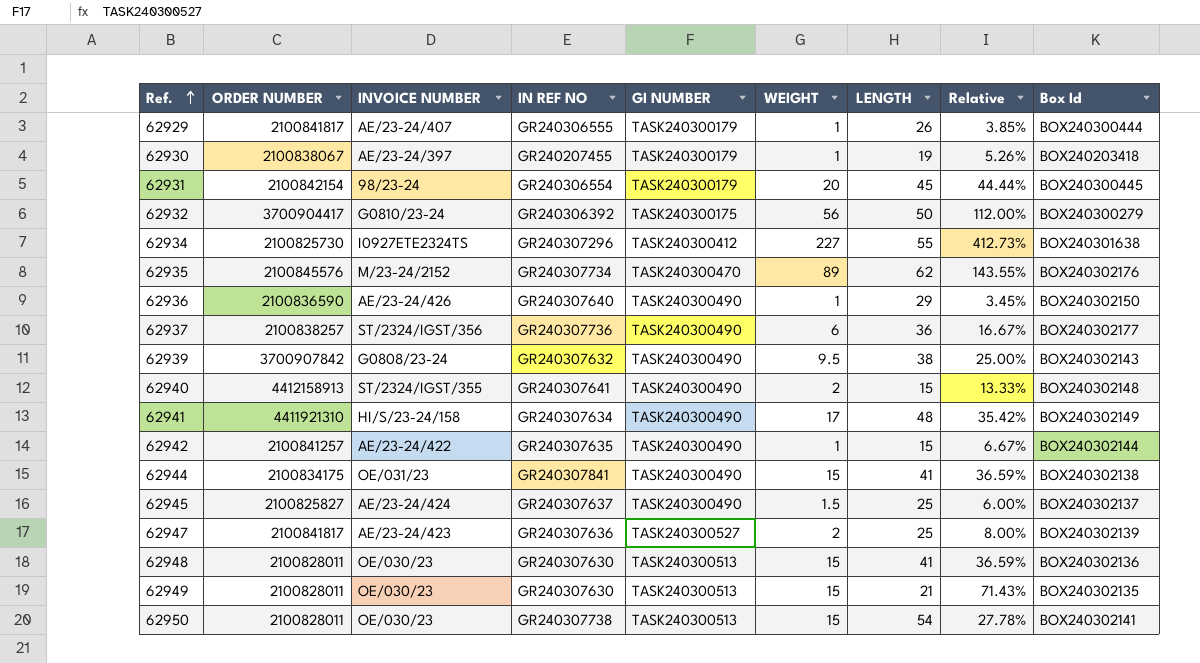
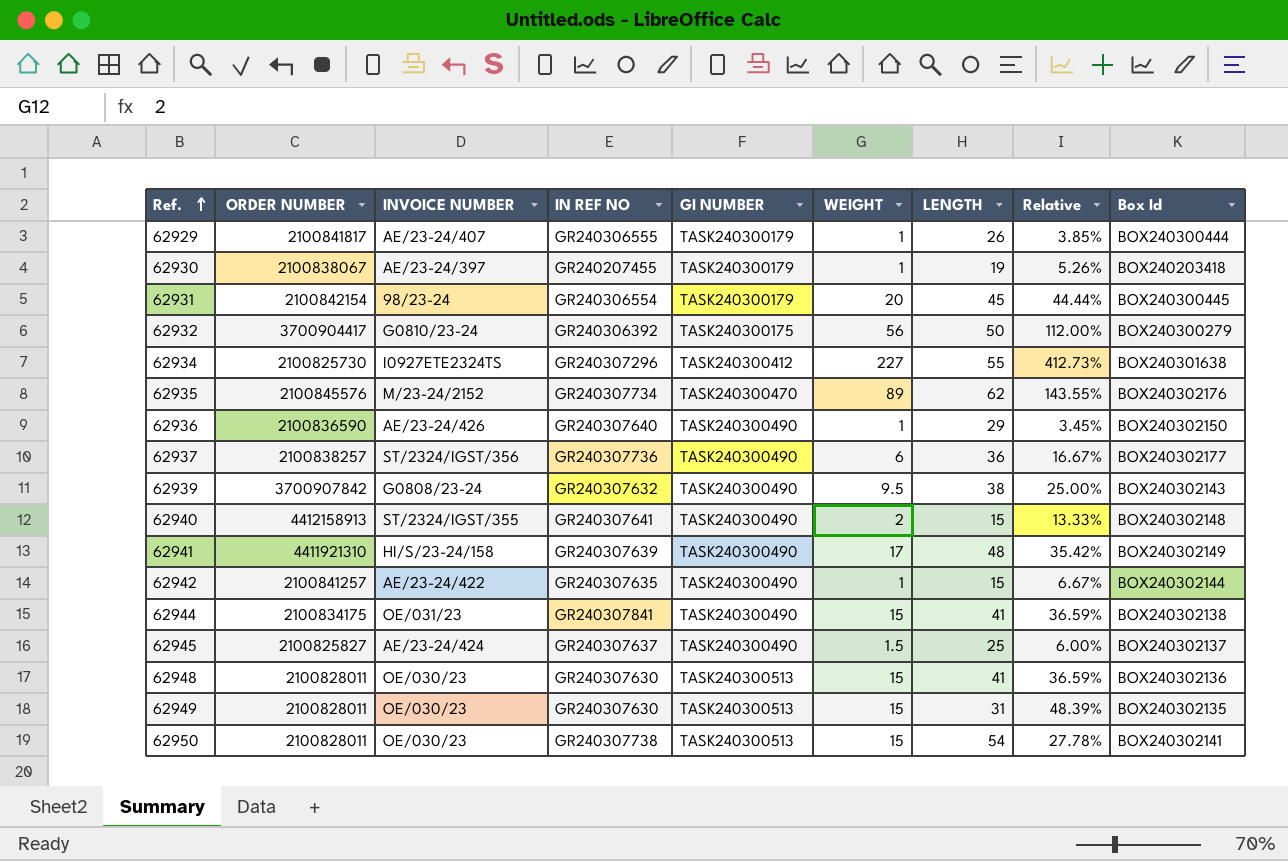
row 62947: 2100841817 | AE/23-24/423 | GR240307636 | TASK240300527 | 2 | 25 | 8.00% | BOX240302139 -> none
62941 | IN REF NO: GR240307634 -> GR240307639
62949 | LENGTH: 21 -> 31
62949 | Relative: 71.43% -> 48.39%

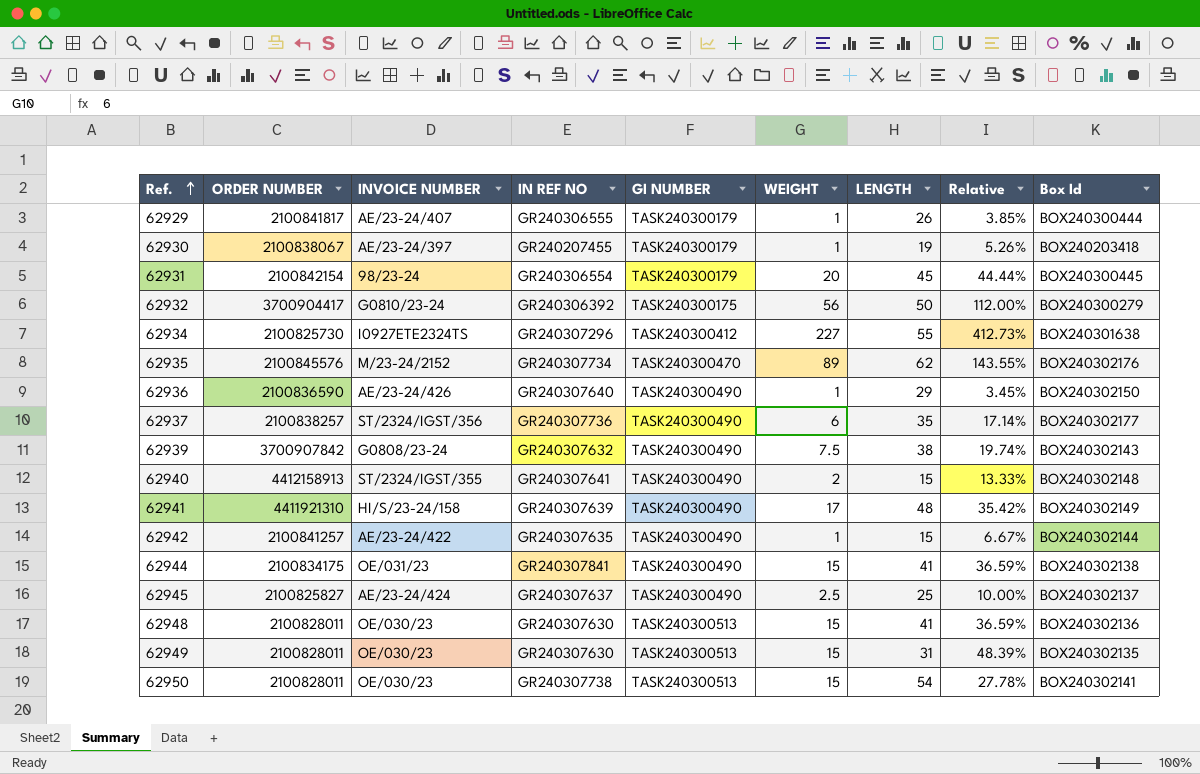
62937 | LENGTH: 36 -> 35
62937 | Relative: 16.67% -> 17.14%
62939 | WEIGHT: 9.5 -> 7.5
62939 | Relative: 25.00% -> 19.74%
62945 | WEIGHT: 1.5 -> 2.5
62945 | Relative: 6.00% -> 10.00%

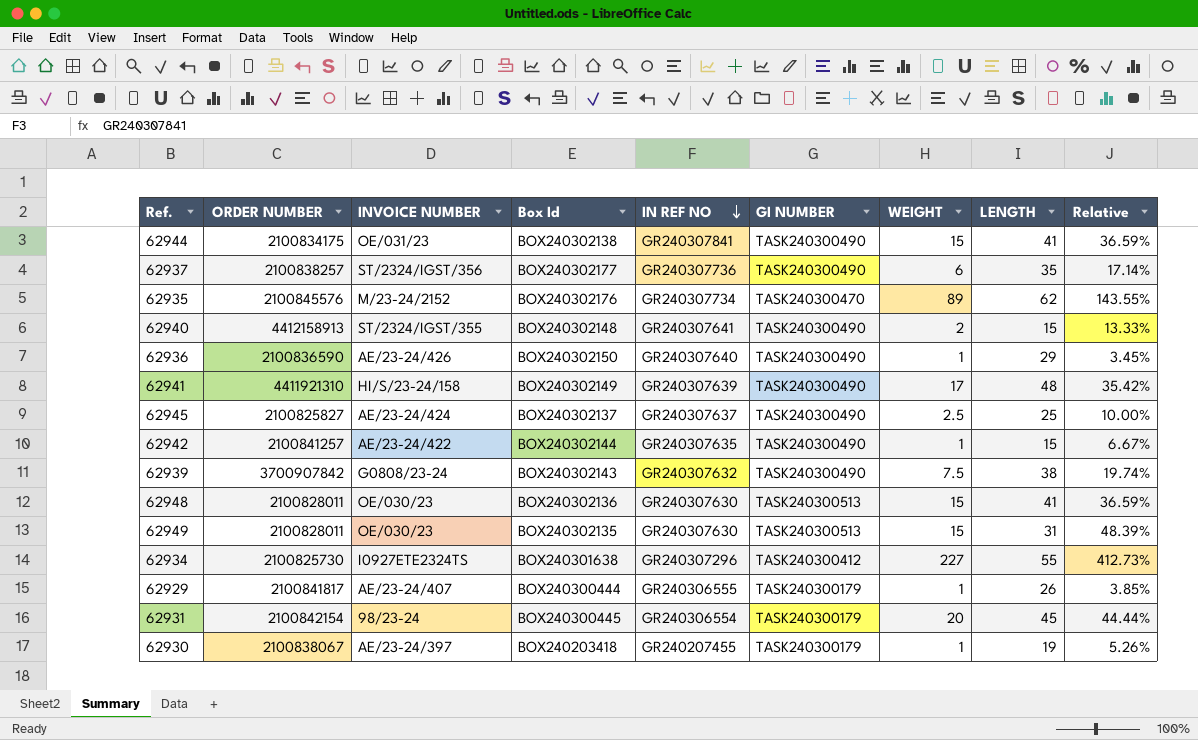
row order: Ref. ascending -> IN REF NO descending
column Box Id | position: 9 -> 4
row 62932: 3700904417 | G0810/23-24 | GR240306392 | TASK240300175 | 56 | 50 | 112.00% | BOX240300279 -> none
row 62950: 2100828011 | OE/030/23 | GR240307738 | TASK240300513 | 15 | 54 | 27.78% | BOX240302141 -> none

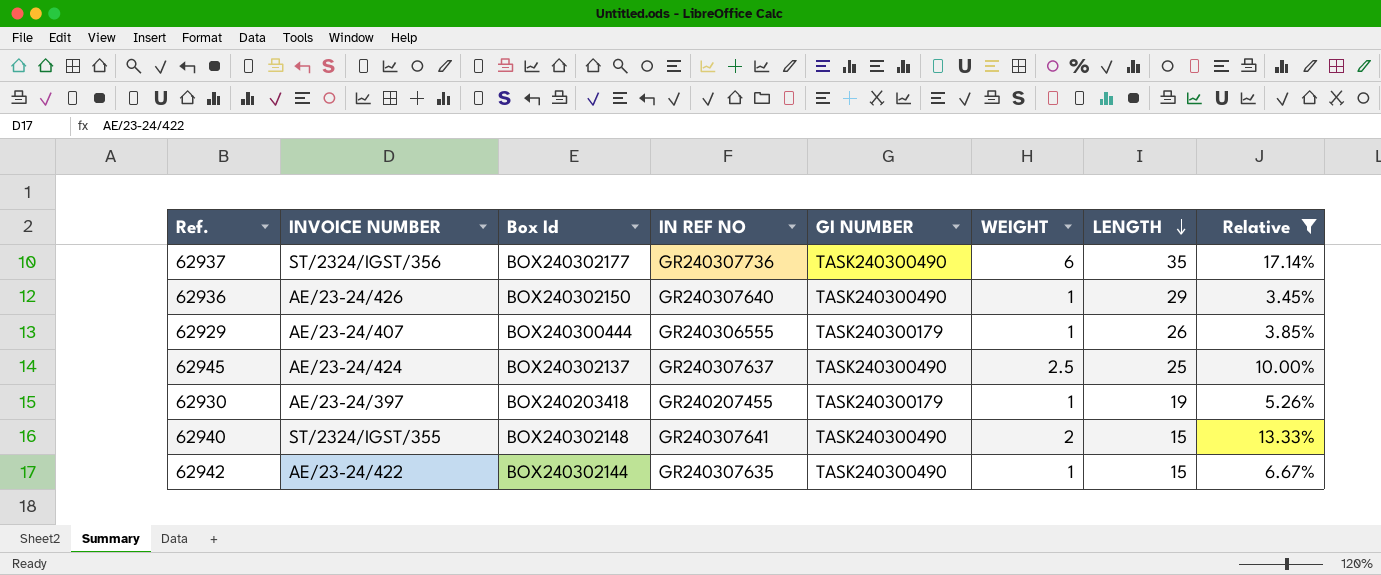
filter: none -> Relative <= 17.14%
row order: IN REF NO descending -> LENGTH descending
column ORDER NUMBER | position: 2 -> none

